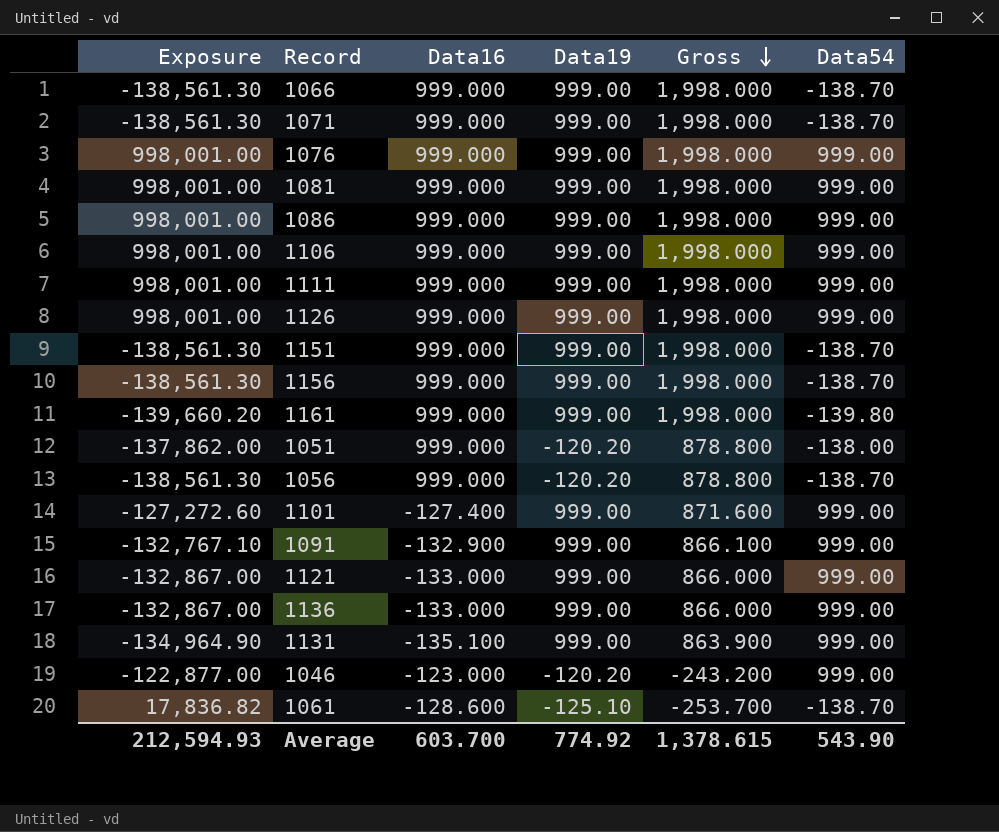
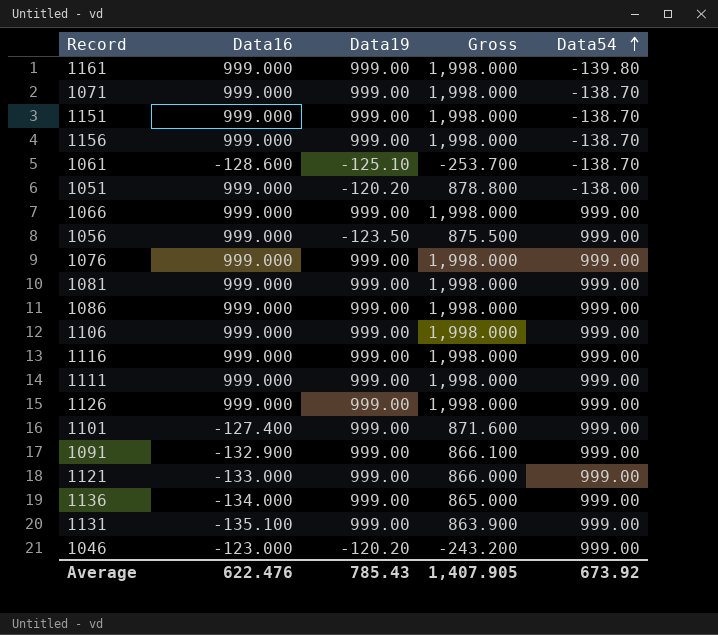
row order: Gross descending -> Data54 ascending
column Exposure | formula: [Data16] * [Data54] -> none
1066 | Data54: -138.70 -> 999.00
1056 | Data19: -120.20 -> -123.50
1056 | Gross: 878.800 -> 875.500
1056 | Data54: -138.70 -> 999.00
row 1116: none -> 999.000 | 999.00 | 1,998.000 | 999.00
1136 | Data16: -133.000 -> -134.000
1136 | Gross: 866.000 -> 865.000
Average | Data16: 603.700 -> 622.476
Average | Data19: 774.92 -> 785.43
Average | Gross: 1,378.615 -> 1,407.905
Average | Data54: 543.90 -> 673.92

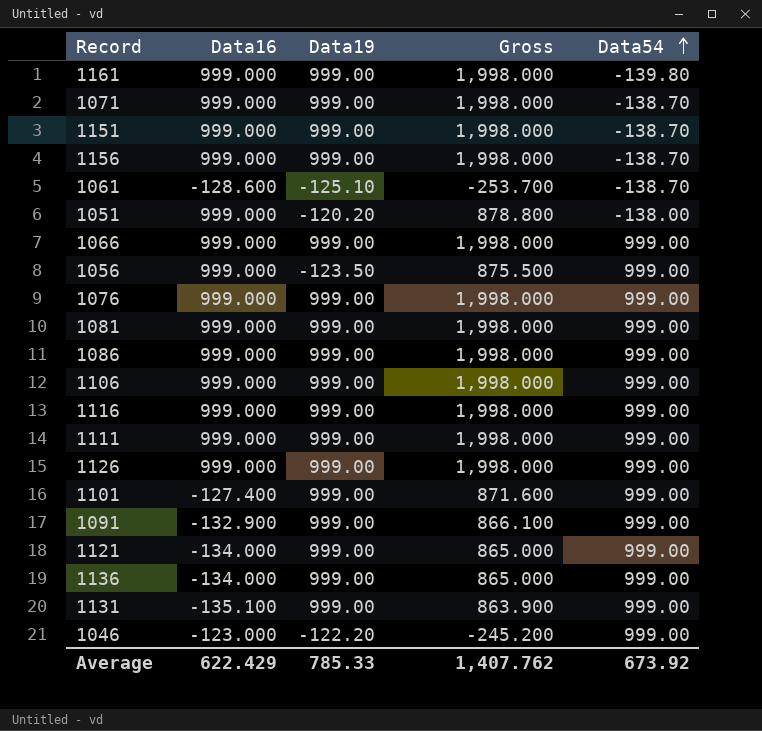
1121 | Data16: -133.000 -> -134.000
1121 | Gross: 866.000 -> 865.000
1046 | Data19: -120.20 -> -122.20
1046 | Gross: -243.200 -> -245.200
Average | Data16: 622.476 -> 622.429
Average | Data19: 785.43 -> 785.33
Average | Gross: 1,407.905 -> 1,407.762

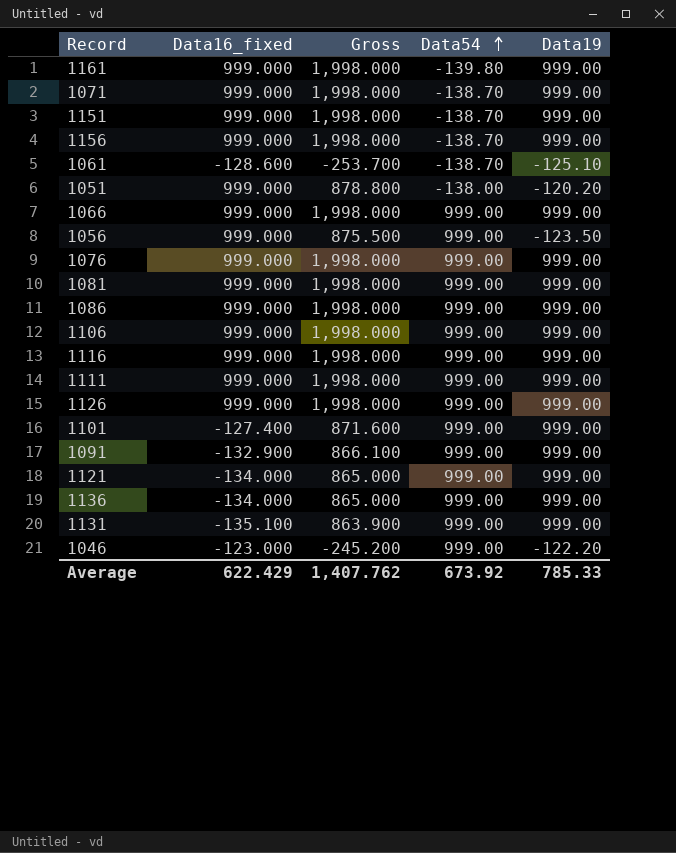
column name: Data16 -> Data16_fixed
column Data19 | position: 3 -> 5

